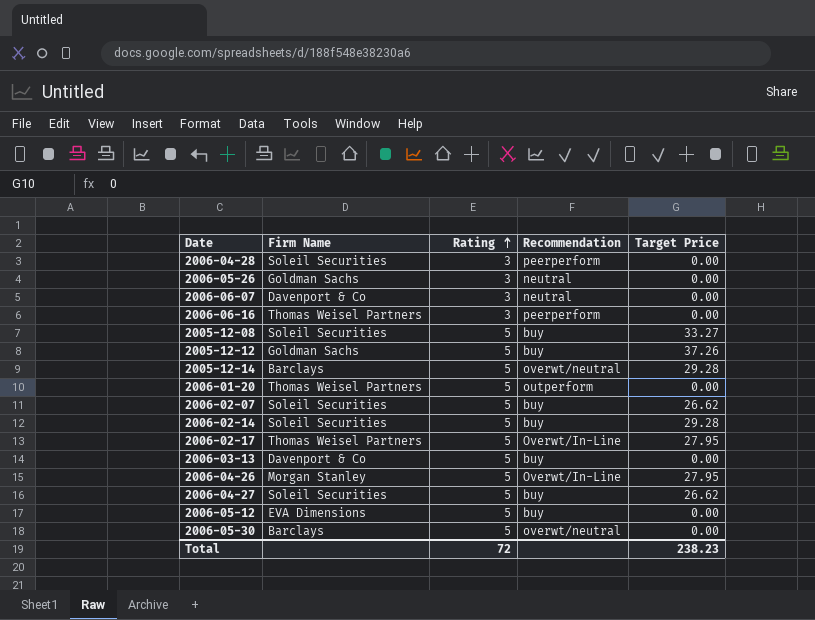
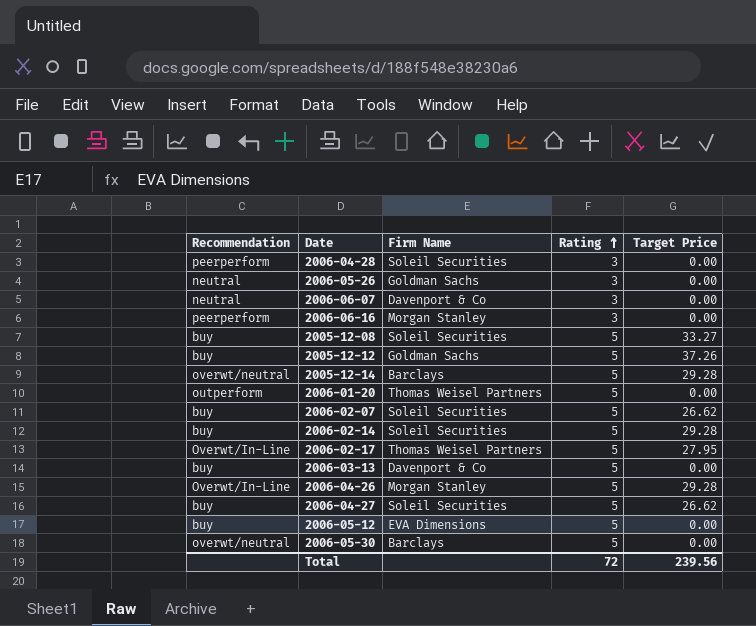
column Recommendation | position: 4 -> 1
2006-06-16 | Firm Name: Thomas Weisel Partners -> Morgan Stanley
2006-04-26 | Target Price: 27.95 -> 29.28
Total | Target Price: 238.23 -> 239.56

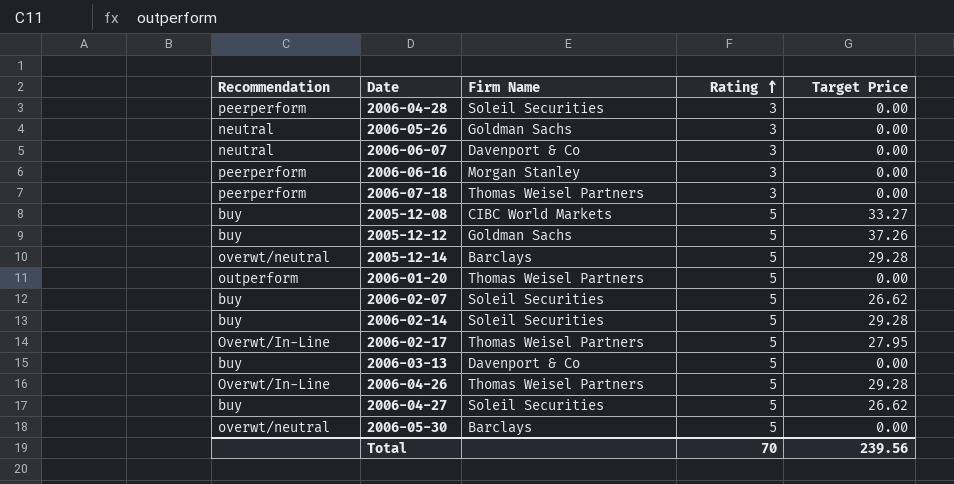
row 2006-05-12: buy | EVA Dimensions | 5 | 0.00 -> none
row 2006-07-18: none -> peerperform | Thomas Weisel Partners | 3 | 0.00
2005-12-08 | Firm Name: Soleil Securities -> CIBC World Markets
2006-04-26 | Firm Name: Morgan Stanley -> Thomas Weisel Partners
Total | Rating: 72 -> 70

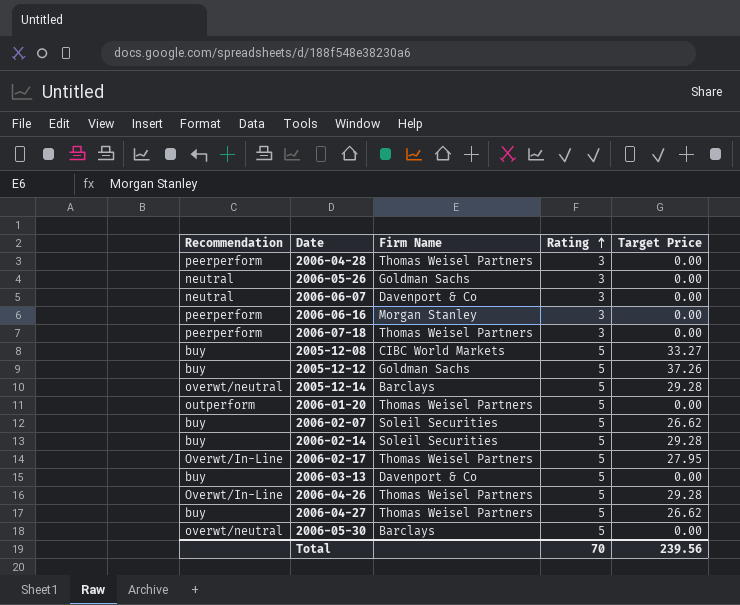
2006-04-28 | Firm Name: Soleil Securities -> Thomas Weisel Partners
2006-04-27 | Firm Name: Soleil Securities -> Thomas Weisel Partners

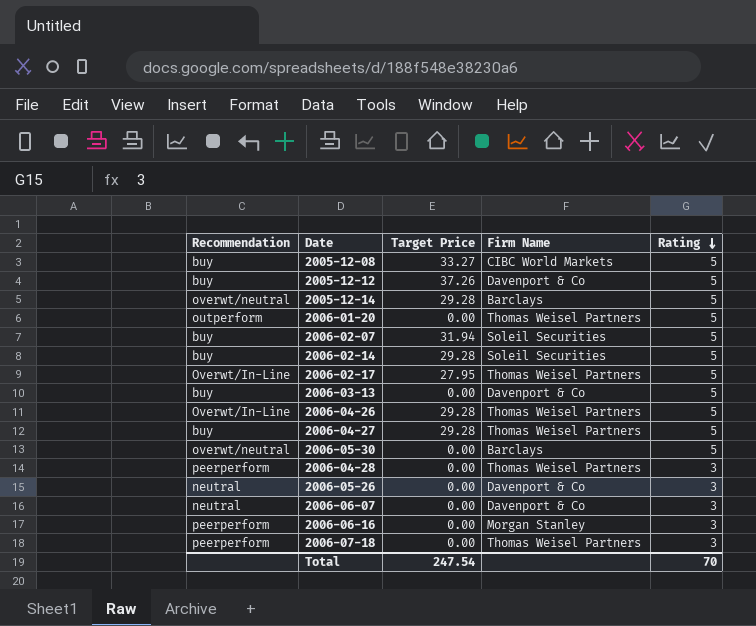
row order: Rating ascending -> Rating descending
column Target Price | position: 5 -> 3
2005-12-12 | Firm Name: Goldman Sachs -> Davenport & Co
2006-02-07 | Target Price: 26.62 -> 31.94
2006-04-27 | Target Price: 26.62 -> 29.28
2006-05-26 | Firm Name: Goldman Sachs -> Davenport & Co
Total | Target Price: 239.56 -> 247.54

